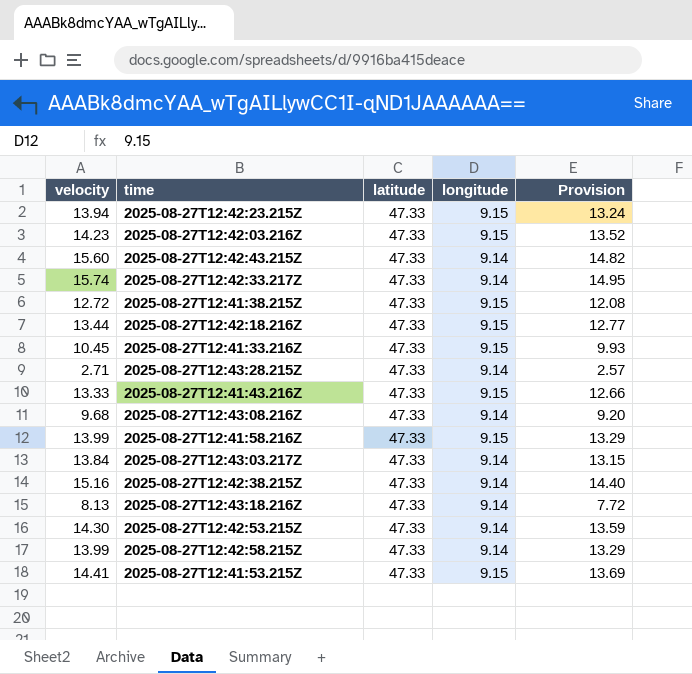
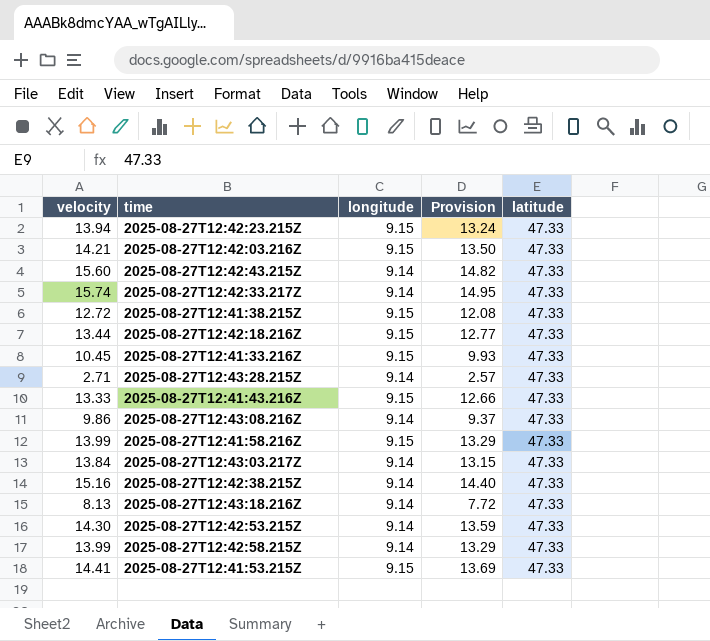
column latitude | position: 3 -> 5
2025-08-27T12:42:03.216Z | velocity: 14.23 -> 14.21
2025-08-27T12:42:03.216Z | Provision: 13.52 -> 13.50
2025-08-27T12:43:08.216Z | velocity: 9.68 -> 9.86
2025-08-27T12:43:08.216Z | Provision: 9.20 -> 9.37

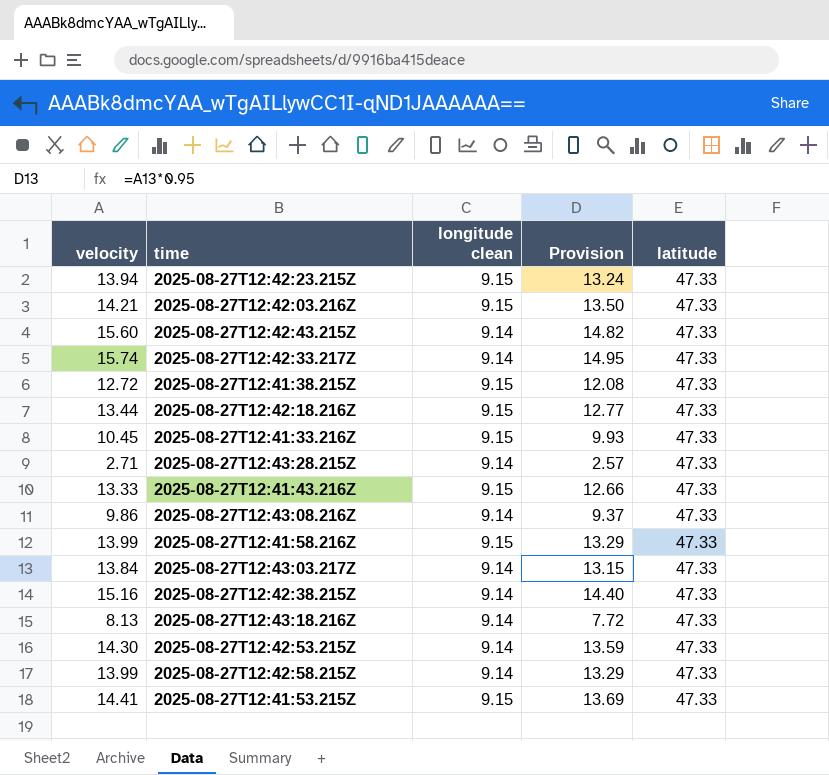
column name: longitude -> longitude clean

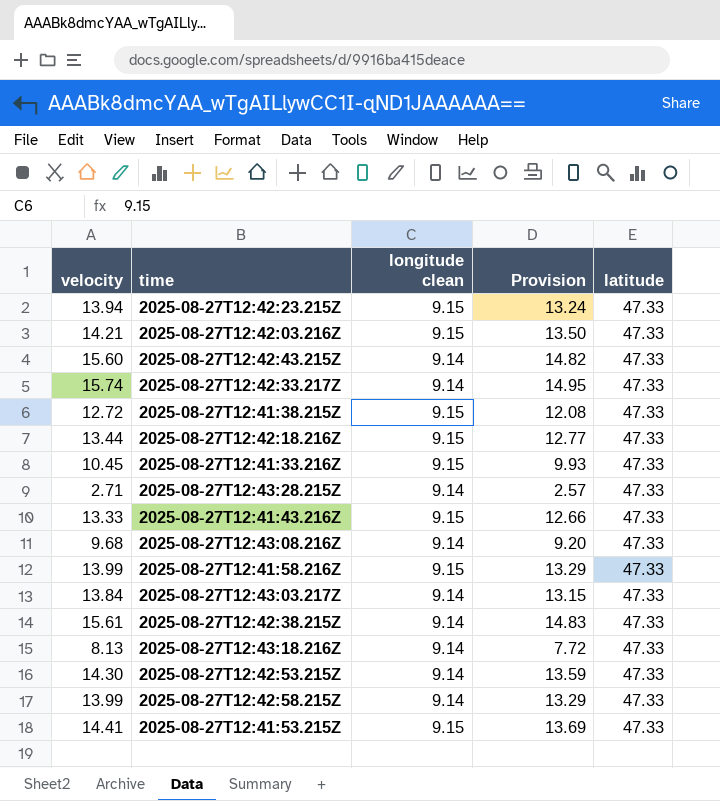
2025-08-27T12:43:08.216Z | velocity: 9.86 -> 9.68
2025-08-27T12:43:08.216Z | Provision: 9.37 -> 9.20
2025-08-27T12:42:38.215Z | velocity: 15.16 -> 15.61
2025-08-27T12:42:38.215Z | Provision: 14.40 -> 14.83

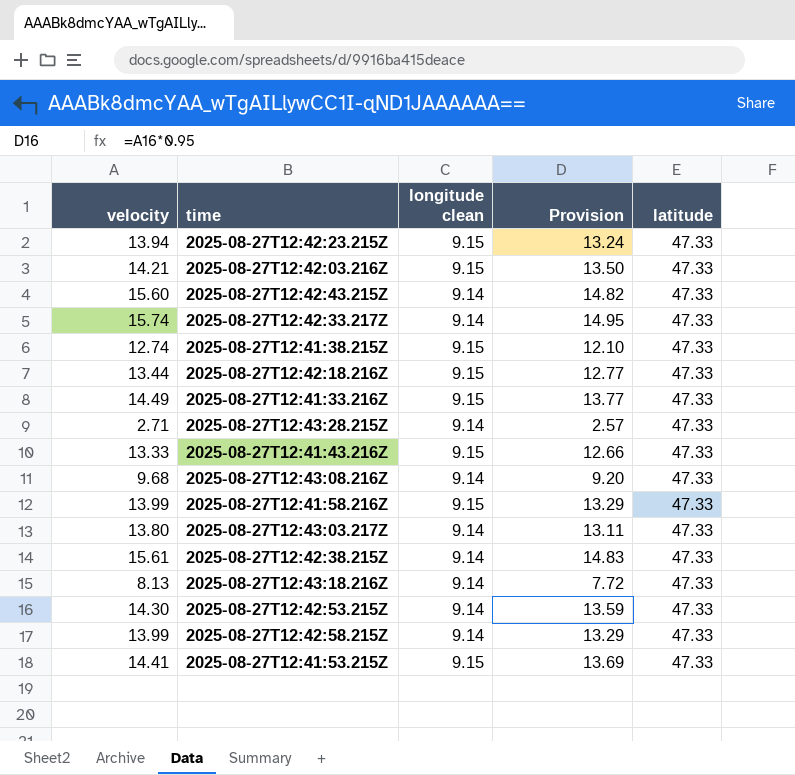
2025-08-27T12:41:38.215Z | velocity: 12.72 -> 12.74
2025-08-27T12:41:38.215Z | Provision: 12.08 -> 12.10
2025-08-27T12:41:33.216Z | velocity: 10.45 -> 14.49
2025-08-27T12:41:33.216Z | Provision: 9.93 -> 13.77
2025-08-27T12:43:03.217Z | velocity: 13.84 -> 13.80
2025-08-27T12:43:03.217Z | Provision: 13.15 -> 13.11

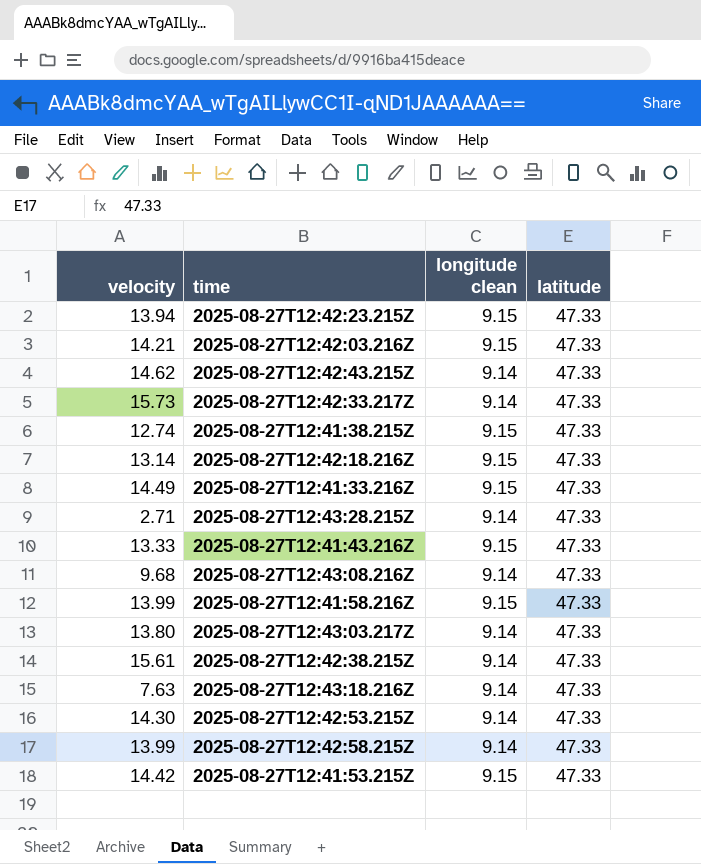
column Provision | formula: [velocity] * 0.95 -> none
2025-08-27T12:42:43.215Z | velocity: 15.60 -> 14.62
2025-08-27T12:42:33.217Z | velocity: 15.74 -> 15.73
2025-08-27T12:42:18.216Z | velocity: 13.44 -> 13.14
2025-08-27T12:43:18.216Z | velocity: 8.13 -> 7.63
2025-08-27T12:41:53.215Z | velocity: 14.41 -> 14.42

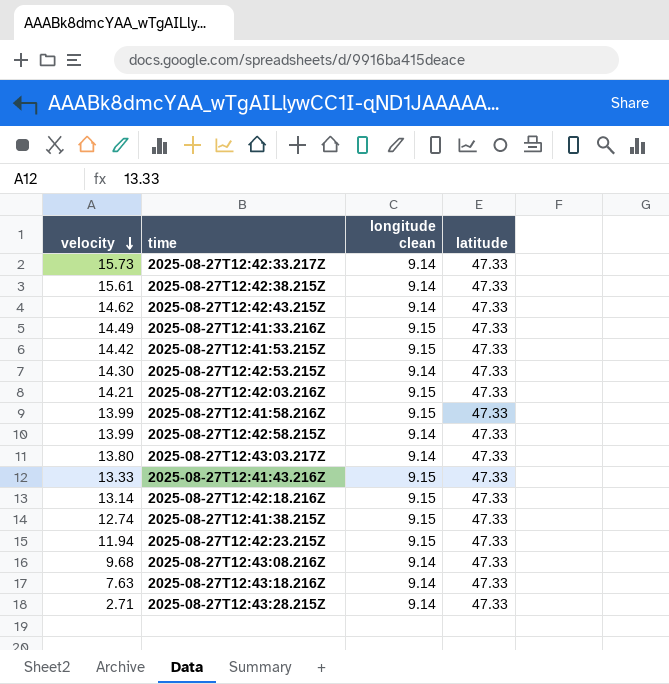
row order: none -> velocity descending
2025-08-27T12:42:23.215Z | velocity: 13.94 -> 11.94

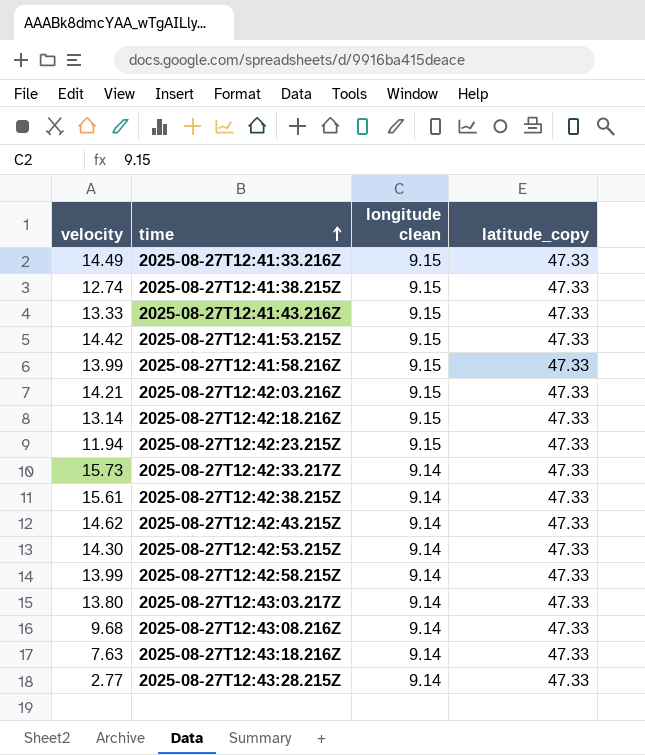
row order: velocity descending -> time ascending
column name: latitude -> latitude_copy
2025-08-27T12:43:28.215Z | velocity: 2.71 -> 2.77

